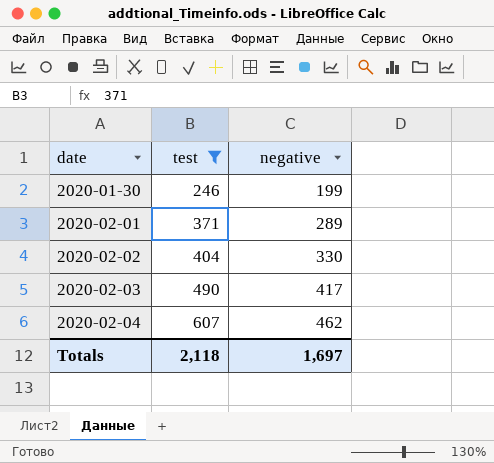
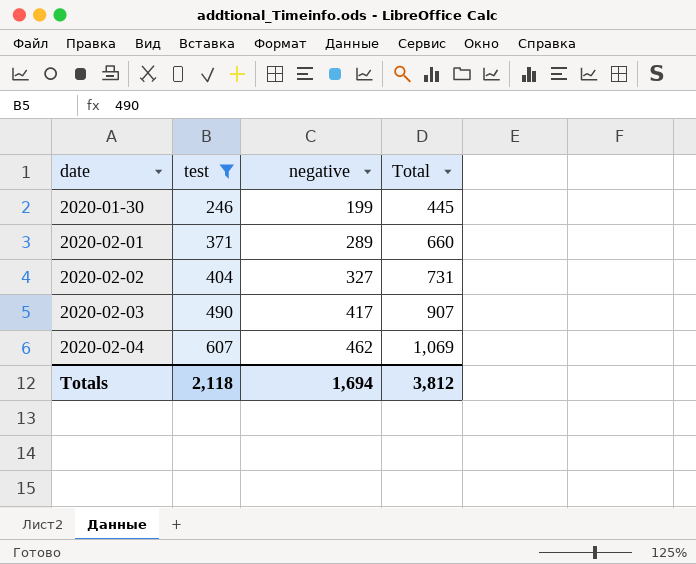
column Total | formula: none -> [test] + [negative]
2020-02-02 | negative: 330 -> 327
Totals | negative: 1,697 -> 1,694

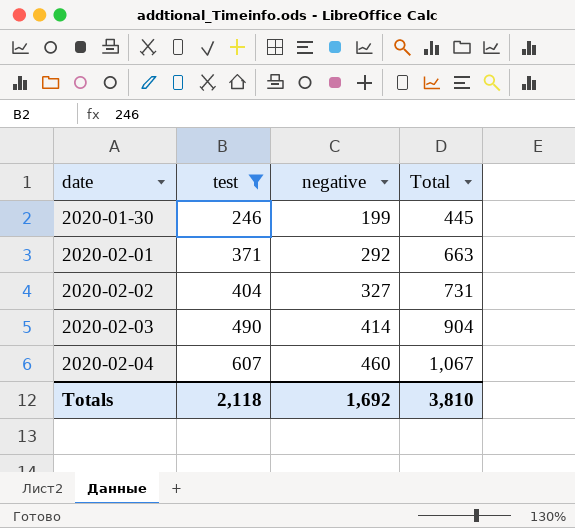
2020-02-01 | negative: 289 -> 292
2020-02-01 | Total: 660 -> 663
2020-02-03 | negative: 417 -> 414
2020-02-03 | Total: 907 -> 904
2020-02-04 | negative: 462 -> 460
2020-02-04 | Total: 1,069 -> 1,067
Totals | negative: 1,694 -> 1,692
Totals | Total: 3,812 -> 3,810

